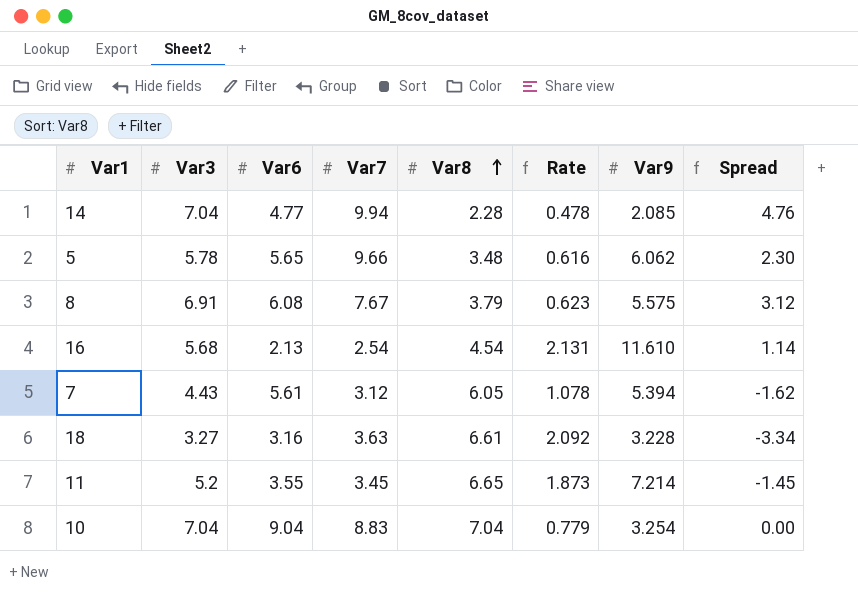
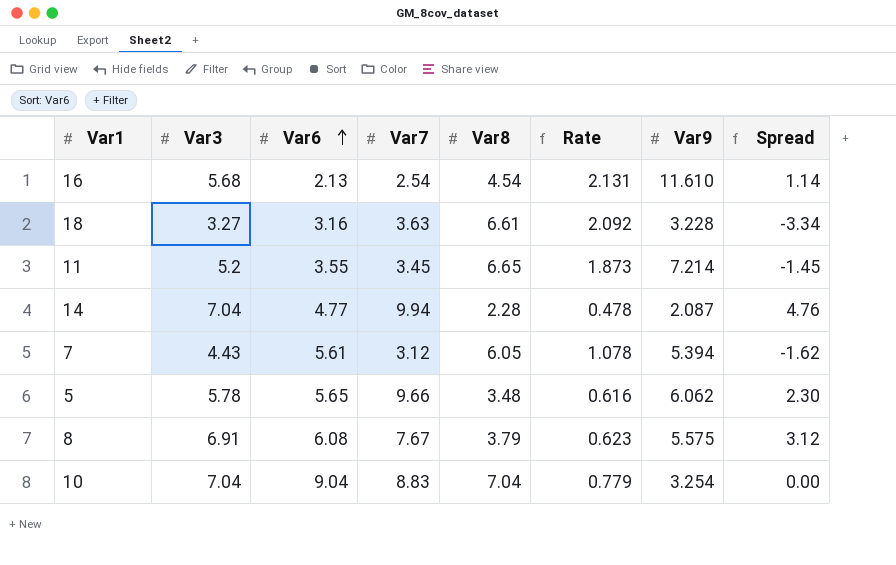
row order: Var8 ascending -> Var6 ascending
14 | Var9: 2.085 -> 2.087

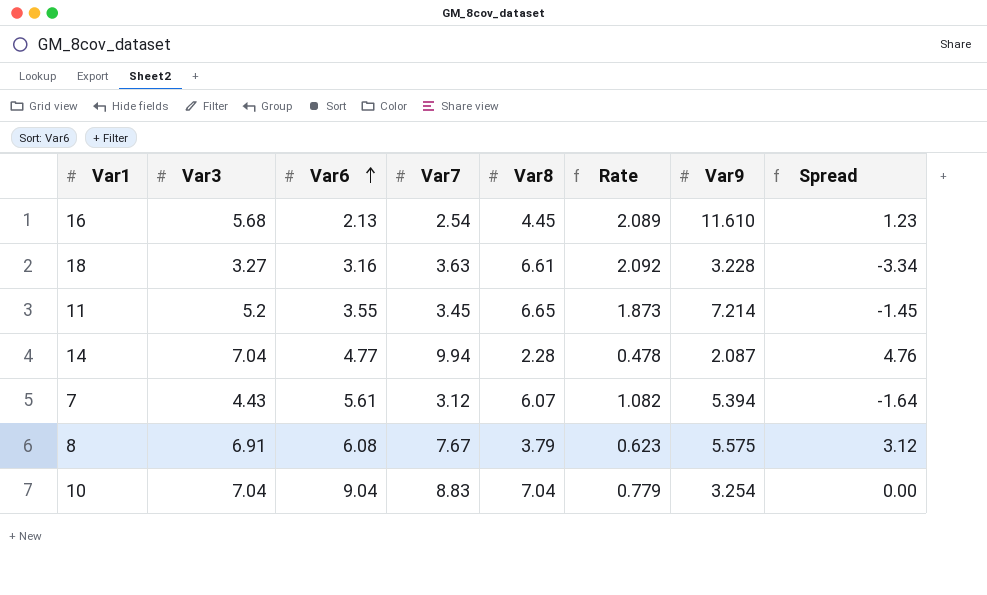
row 5: 5.78 | 5.65 | 9.66 | 3.48 | 0.616 | 6.062 | 2.30 -> none
16 | Var8: 4.54 -> 4.45
16 | Rate: 2.131 -> 2.089
16 | Spread: 1.14 -> 1.23
7 | Var8: 6.05 -> 6.07
7 | Rate: 1.078 -> 1.082
7 | Spread: -1.62 -> -1.64

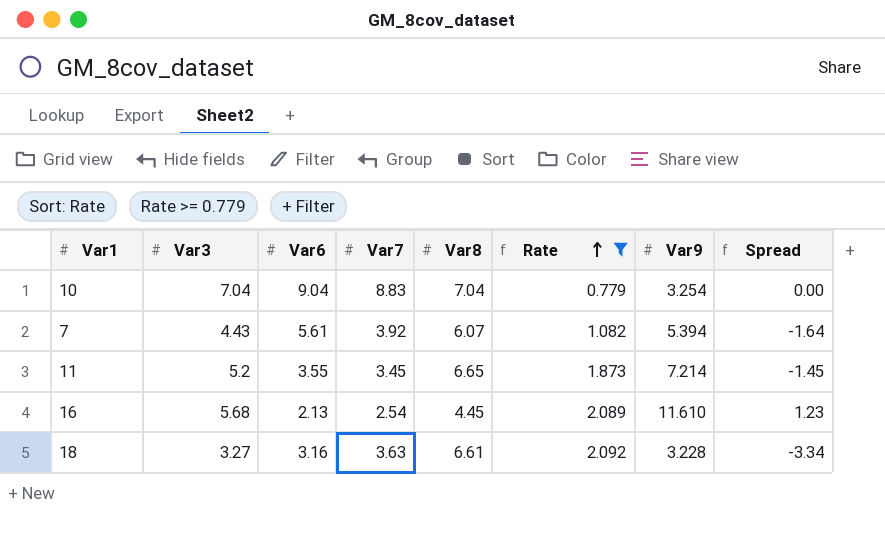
filter: none -> Rate >= 0.779
row order: Var6 ascending -> Rate ascending
7 | Var7: 3.12 -> 3.92

